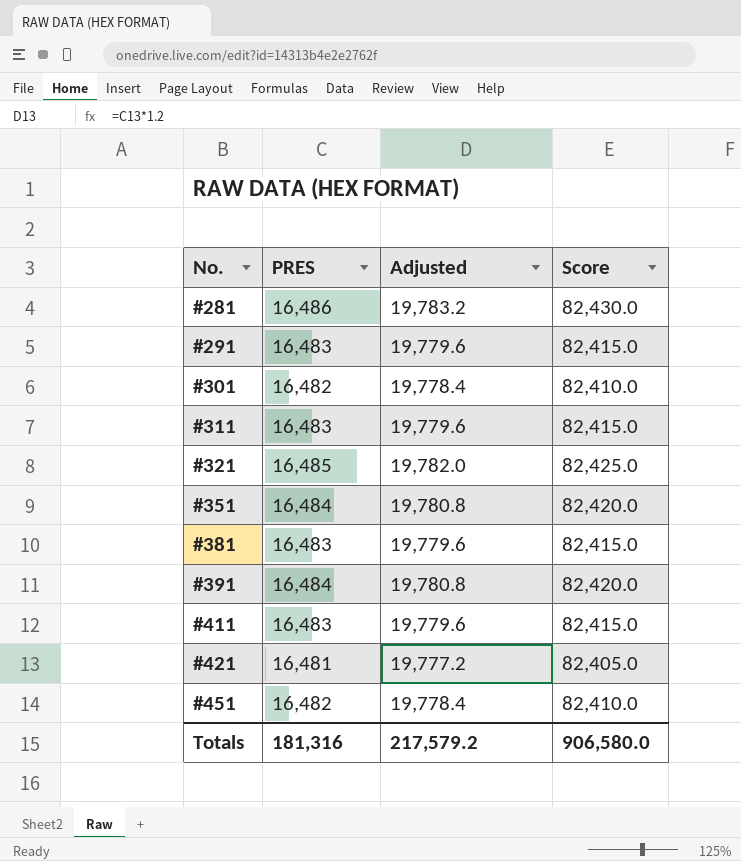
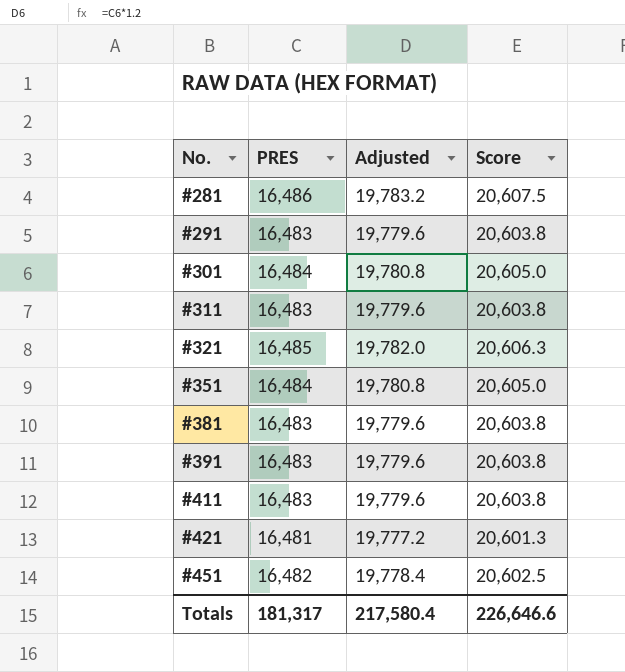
column Score | formula: [PRES] * 5 -> [PRES] * 1.25
#301 | PRES: 16,482 -> 16,484
#301 | Adjusted: 19,778.4 -> 19,780.8
#391 | PRES: 16,484 -> 16,483
#391 | Adjusted: 19,780.8 -> 19,779.6
Totals | PRES: 181,316 -> 181,317
Totals | Adjusted: 217,579.2 -> 217,580.4
Totals | Score: 906,580.0 -> 226,646.6

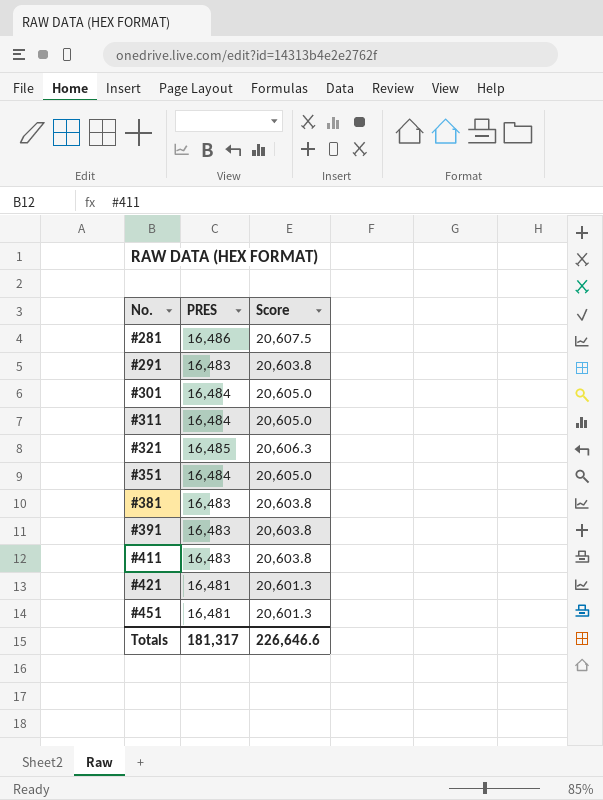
column Adjusted | formula: [PRES] * 1.2 -> none
#311 | PRES: 16,483 -> 16,484
#311 | Score: 20,603.8 -> 20,605.0
#451 | PRES: 16,482 -> 16,481
#451 | Score: 20,602.5 -> 20,601.3

